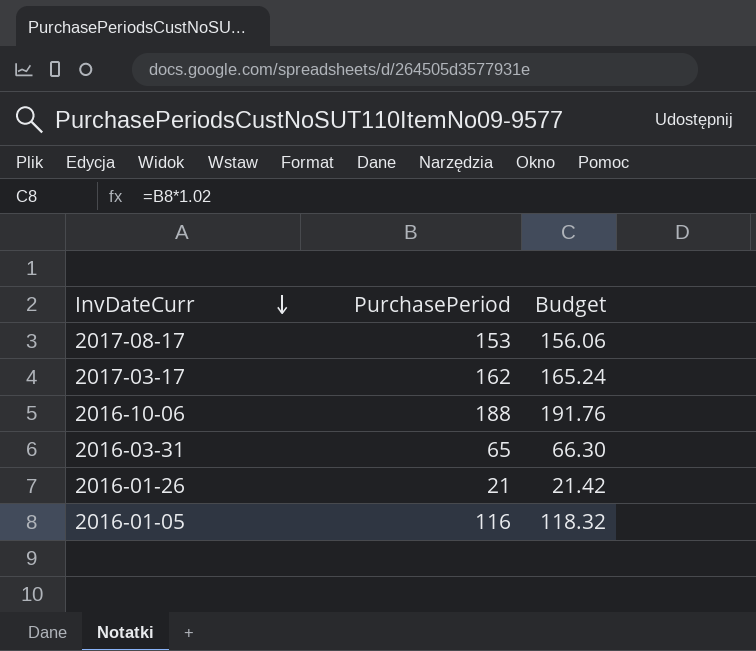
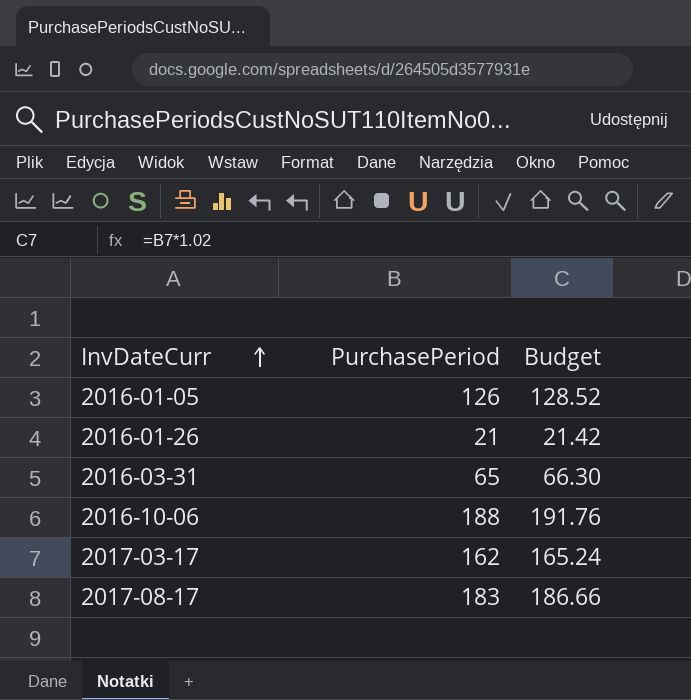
row order: InvDateCurr descending -> InvDateCurr ascending
2016-01-05 | PurchasePeriod: 116 -> 126
2016-01-05 | Budget: 118.32 -> 128.52
2017-08-17 | PurchasePeriod: 153 -> 183
2017-08-17 | Budget: 156.06 -> 186.66

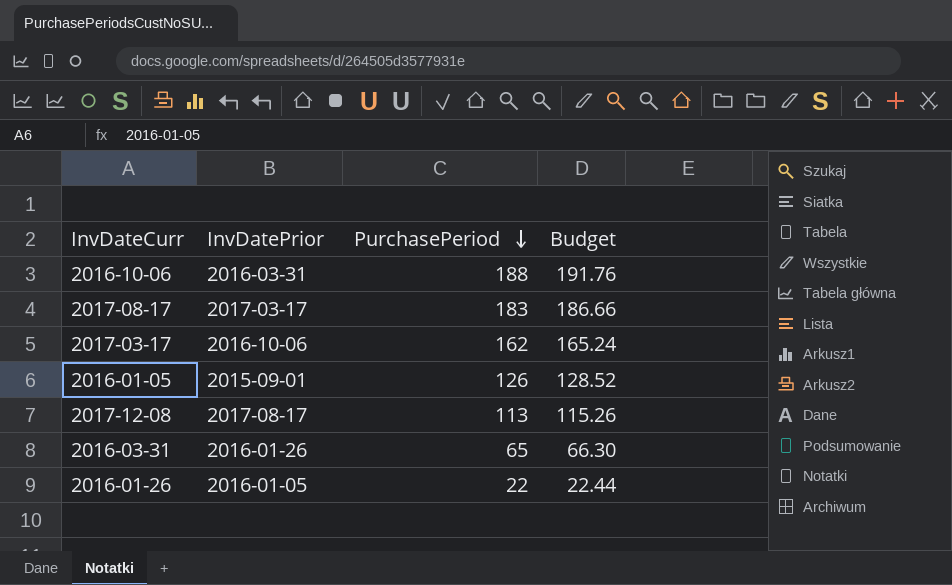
row order: InvDateCurr ascending -> PurchasePeriod descending
column InvDatePrior | position: none -> 2
row 2017-12-08: none -> 2017-08-17 | 113 | 115.26
2016-01-26 | PurchasePeriod: 21 -> 22
2016-01-26 | Budget: 21.42 -> 22.44

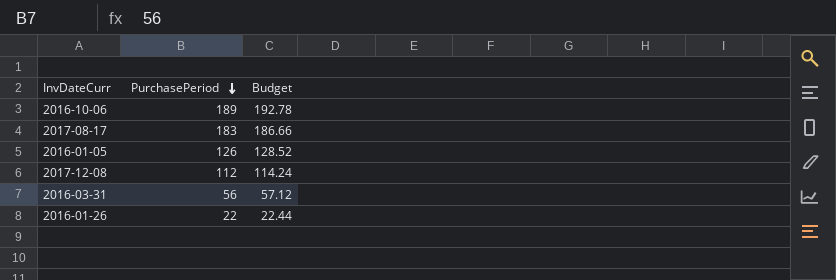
column InvDatePrior | position: 2 -> none
row 2017-03-17: 2016-10-06 | 162 | 165.24 -> none
2016-10-06 | PurchasePeriod: 188 -> 189
2016-10-06 | Budget: 191.76 -> 192.78
2017-12-08 | PurchasePeriod: 113 -> 112
2017-12-08 | Budget: 115.26 -> 114.24
2016-03-31 | PurchasePeriod: 65 -> 56
2016-03-31 | Budget: 66.30 -> 57.12

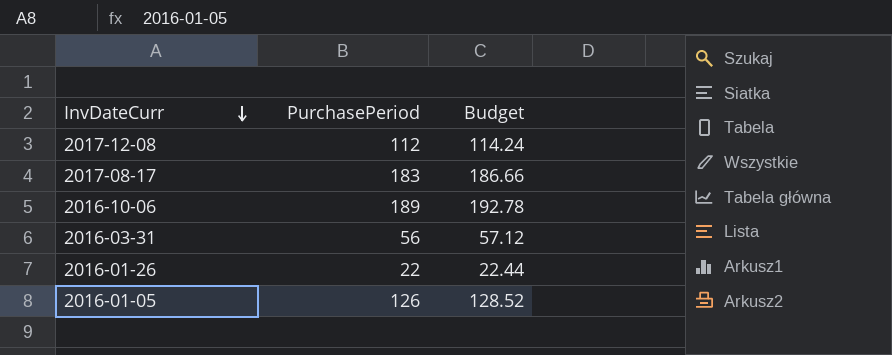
row order: PurchasePeriod descending -> InvDateCurr descending

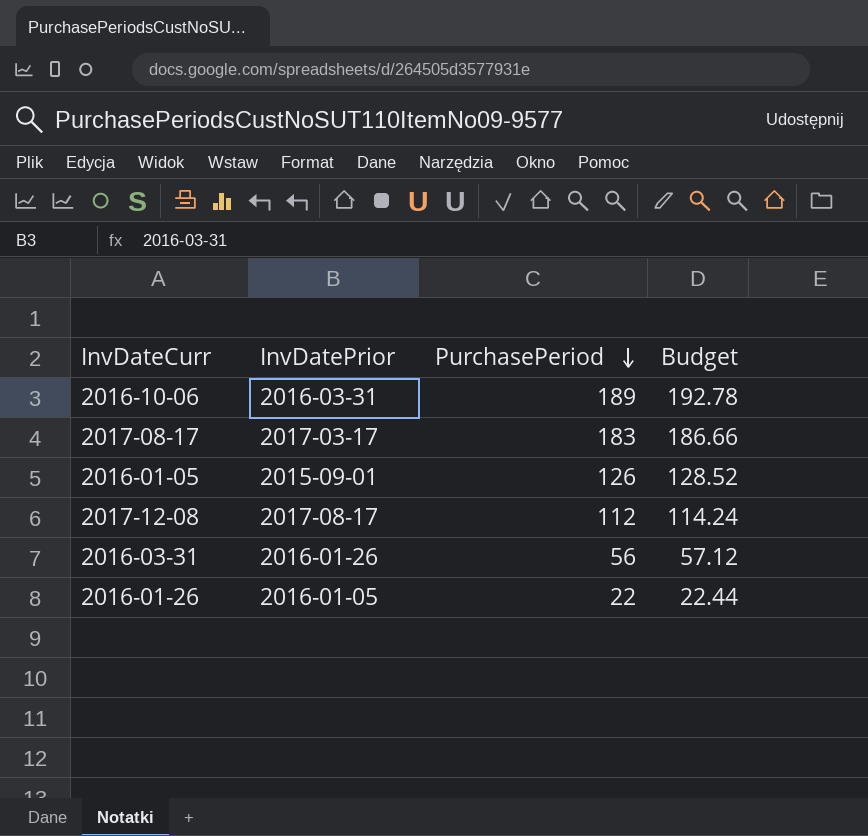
row order: InvDateCurr descending -> PurchasePeriod descending
column InvDatePrior | position: none -> 2

